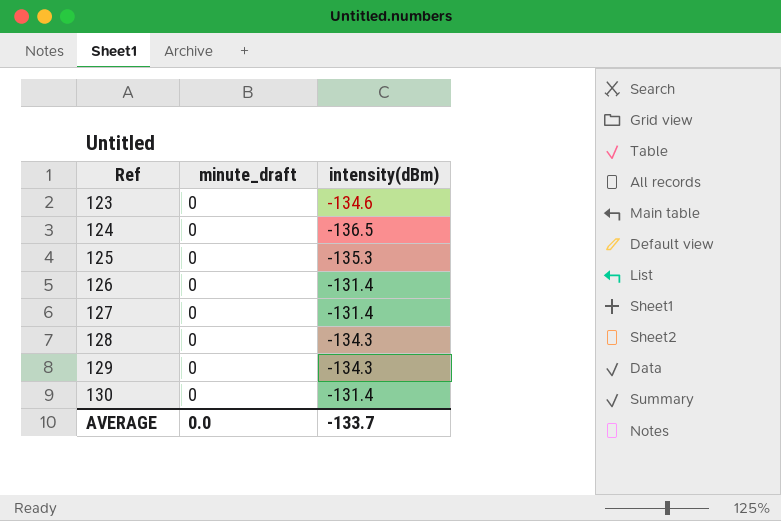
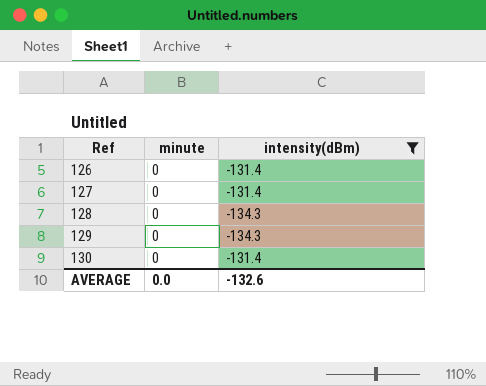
filter: none -> intensity(dBm) >= -134.3
column name: minute_draft -> minute
AVERAGE | intensity(dBm): -133.7 -> -132.6

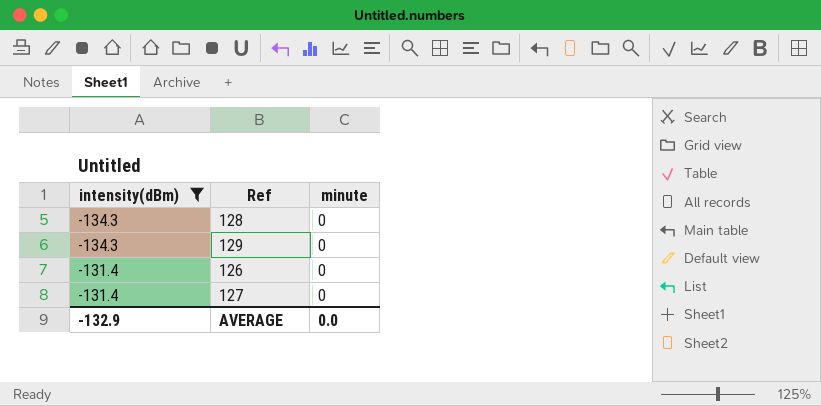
row order: Ref ascending -> intensity(dBm) ascending
column intensity(dBm) | position: 3 -> 1
row 130: 0 | -131.4 -> none
AVERAGE | intensity(dBm): -132.6 -> -132.9

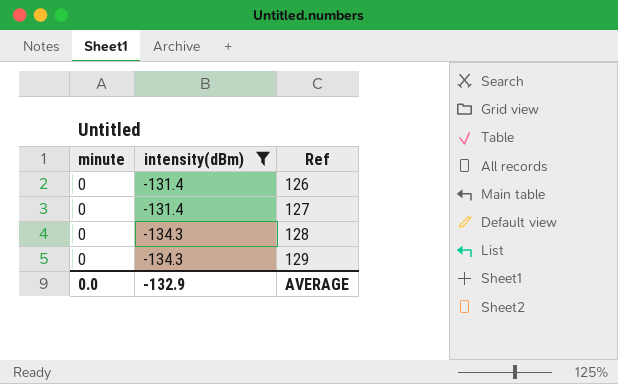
row order: intensity(dBm) ascending -> intensity(dBm) descending
column minute | position: 3 -> 1

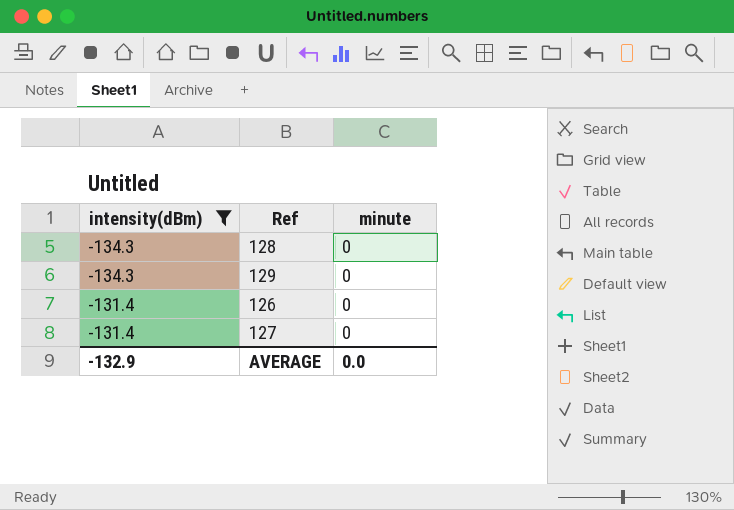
row order: intensity(dBm) descending -> intensity(dBm) ascending
column minute | position: 1 -> 3

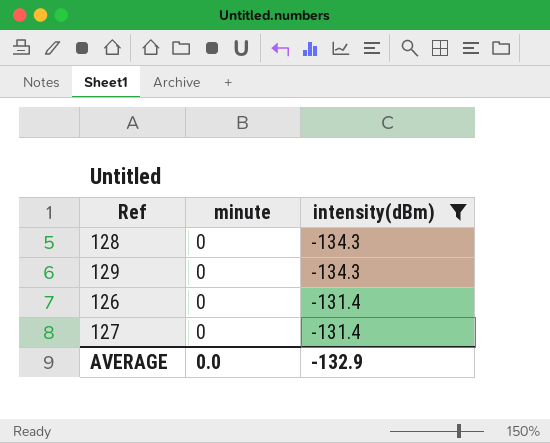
column intensity(dBm) | position: 1 -> 3

